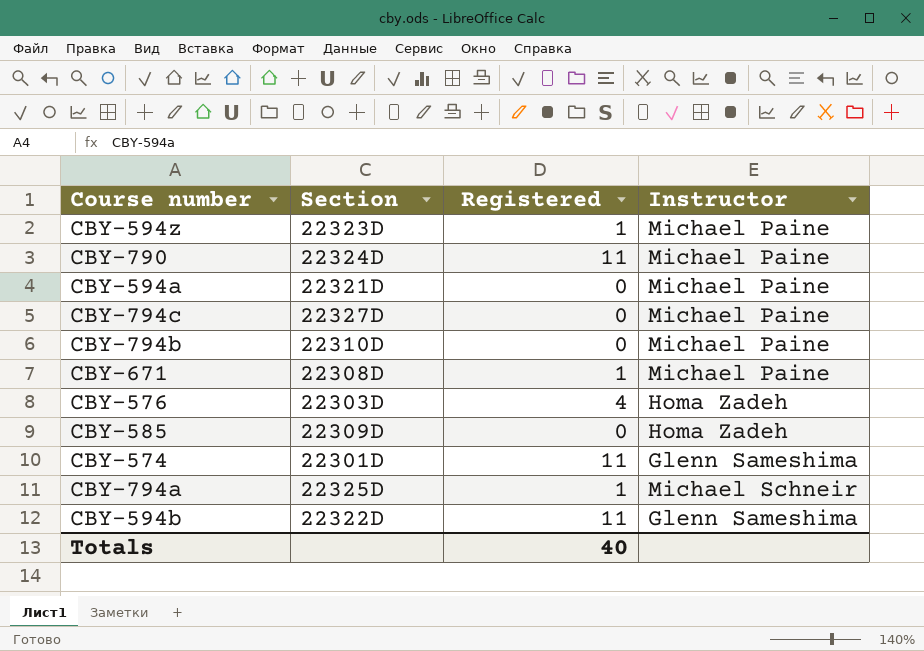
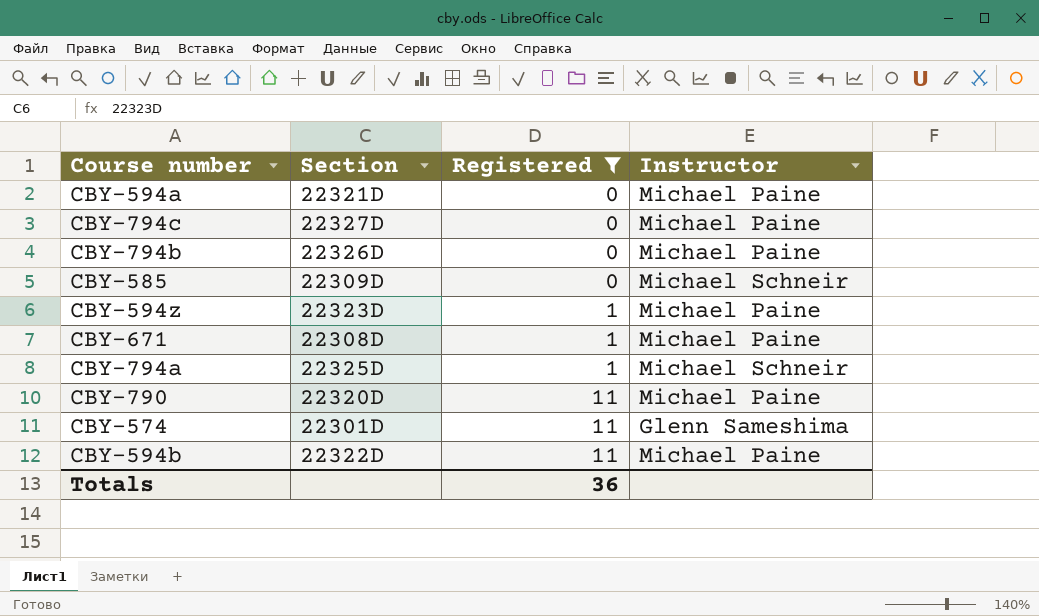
filter: none -> Registered != 4
row order: none -> Registered ascending
CBY-794b | Section: 22310D -> 22326D
CBY-585 | Instructor: Homa Zadeh -> Michael Schneir
CBY-790 | Section: 22324D -> 22320D
CBY-594b | Instructor: Glenn Sameshima -> Michael Paine
Totals | Registered: 40 -> 36

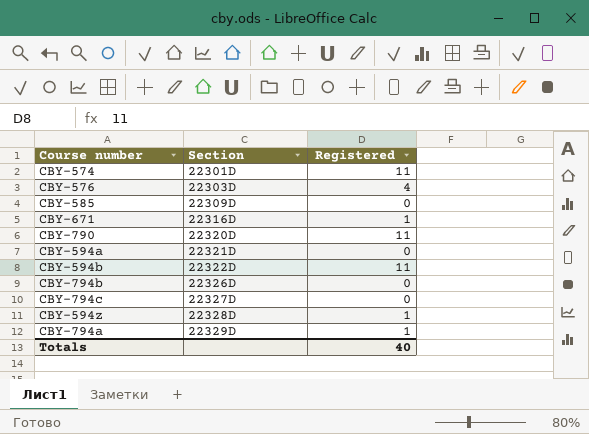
filter: Registered != 4 -> none
row order: Registered ascending -> Section ascending
column Instructor | position: 4 -> none
CBY-671 | Section: 22308D -> 22316D
CBY-594z | Section: 22323D -> 22328D
CBY-794a | Section: 22325D -> 22329D
Totals | Registered: 36 -> 40

